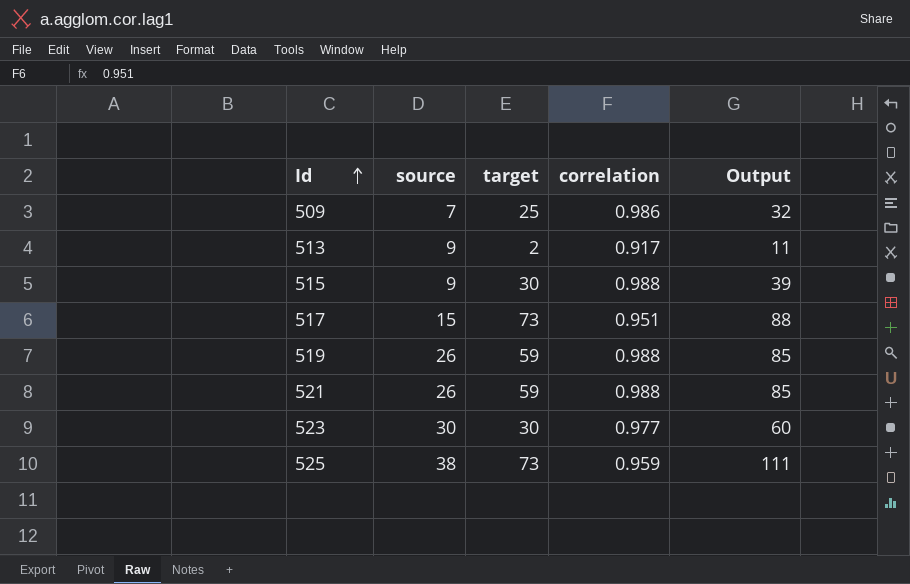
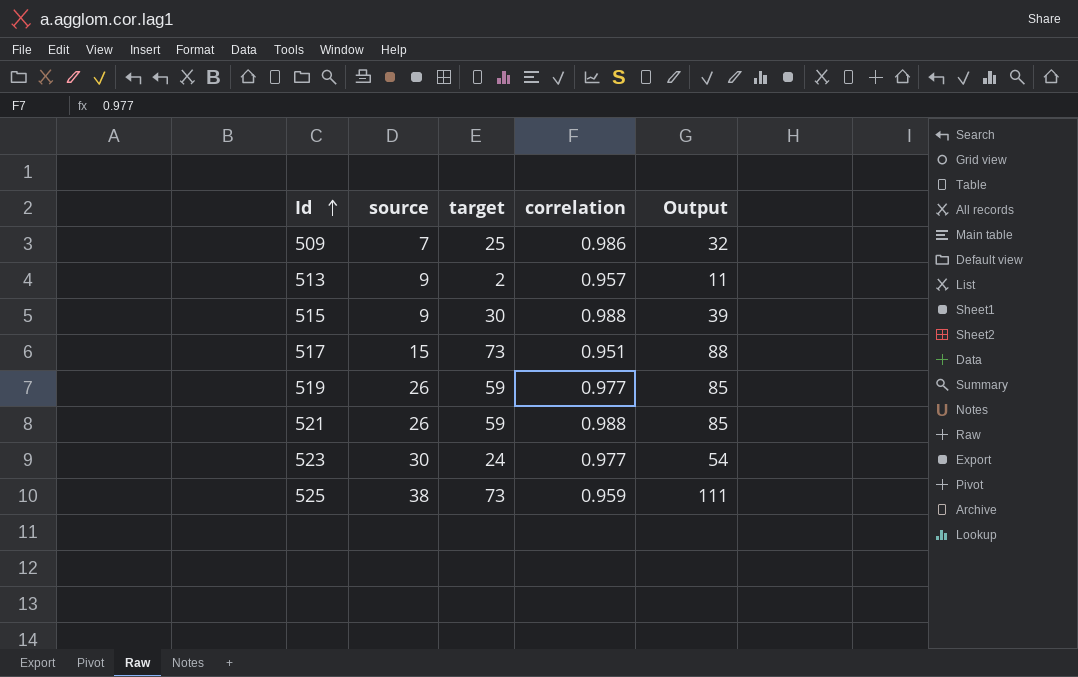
513 | correlation: 0.917 -> 0.957
519 | correlation: 0.988 -> 0.977
523 | target: 30 -> 24
523 | Output: 60 -> 54

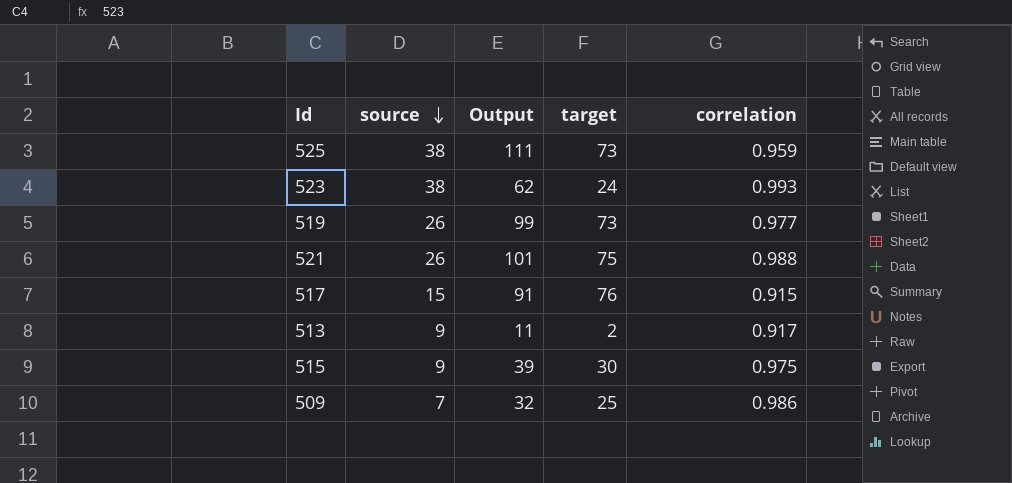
row order: Id ascending -> source descending
column Output | position: 5 -> 3
523 | source: 30 -> 38
523 | Output: 54 -> 62
523 | correlation: 0.977 -> 0.993
519 | Output: 85 -> 99
519 | target: 59 -> 73
521 | Output: 85 -> 101
521 | target: 59 -> 75
517 | Output: 88 -> 91
517 | target: 73 -> 76
517 | correlation: 0.951 -> 0.915
513 | correlation: 0.957 -> 0.917
515 | correlation: 0.988 -> 0.975

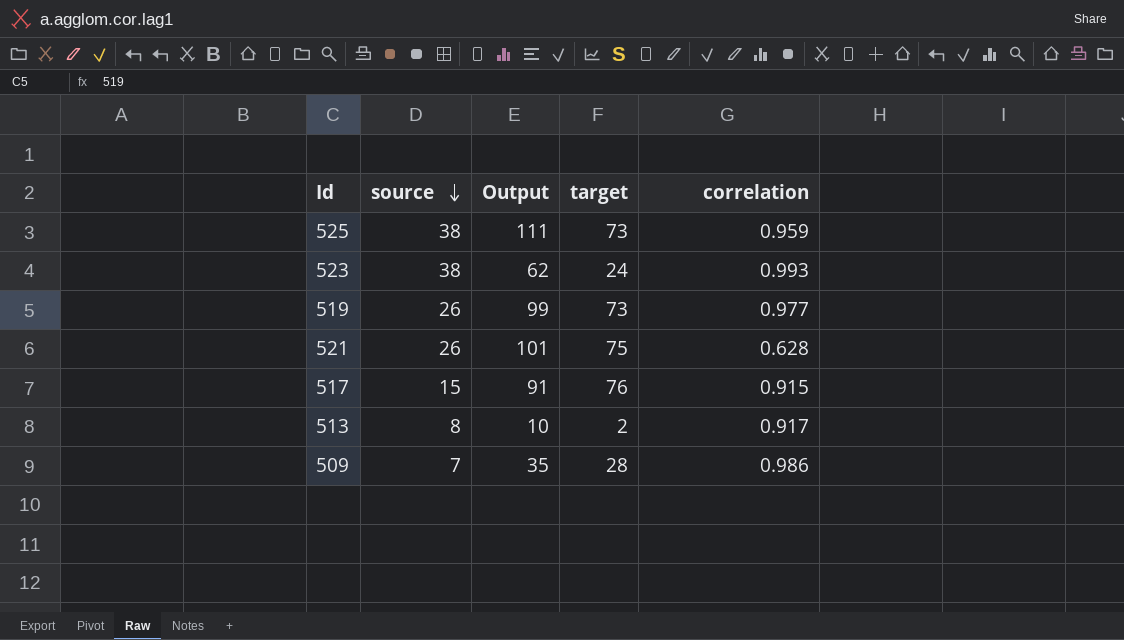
row 515: 9 | 39 | 30 | 0.975 -> none
521 | correlation: 0.988 -> 0.628
513 | source: 9 -> 8
513 | Output: 11 -> 10
509 | Output: 32 -> 35
509 | target: 25 -> 28

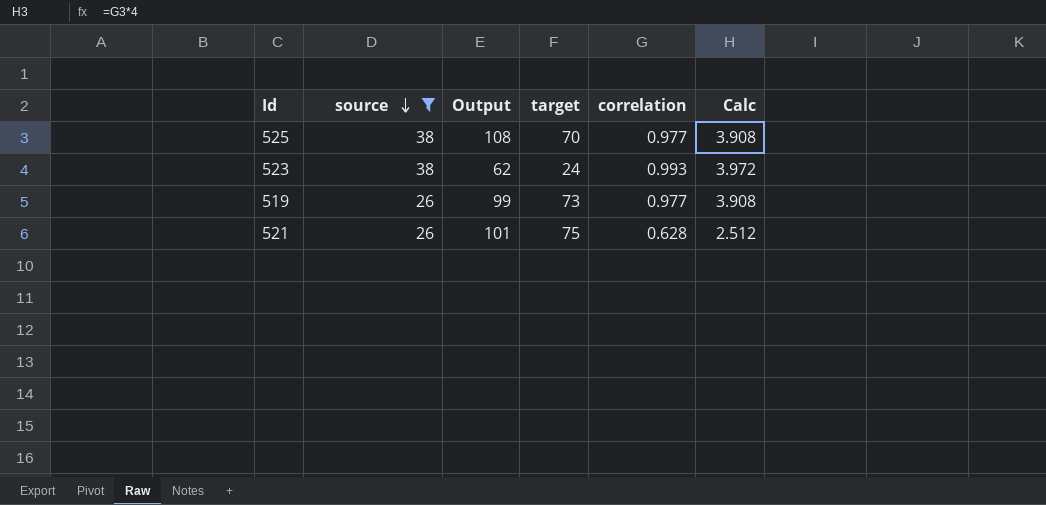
filter: none -> source >= 26
column Calc | formula: none -> [correlation] * 4
525 | Output: 111 -> 108
525 | target: 73 -> 70
525 | correlation: 0.959 -> 0.977

